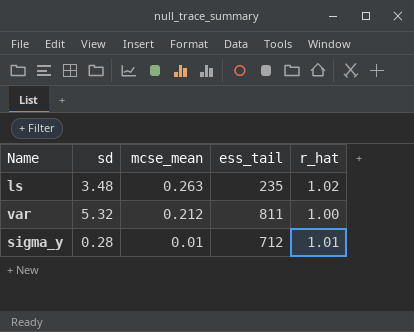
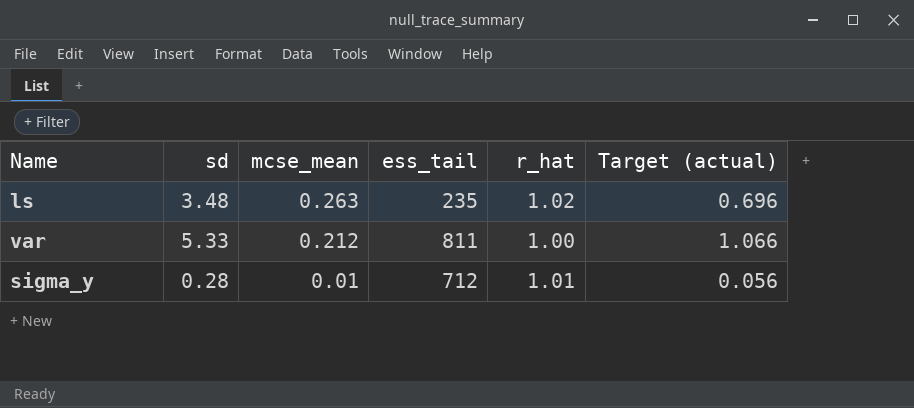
column Target (actual) | formula: none -> [sd] * 0.2
var | sd: 5.32 -> 5.33

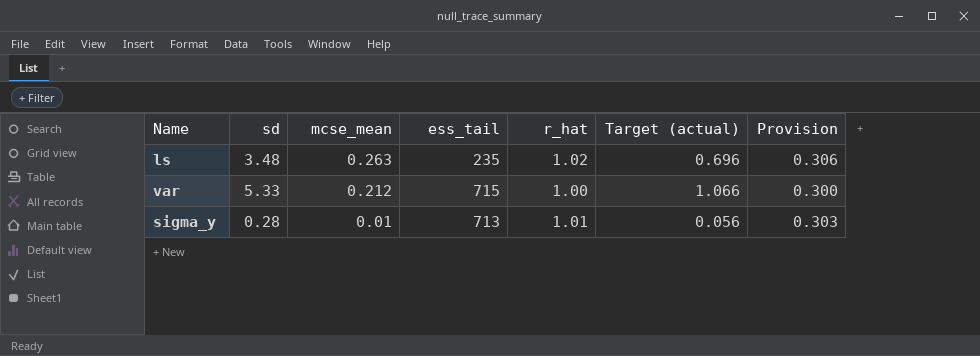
column Provision | formula: none -> [r_hat] * 0.3
var | ess_tail: 811 -> 715
sigma_y | ess_tail: 712 -> 713

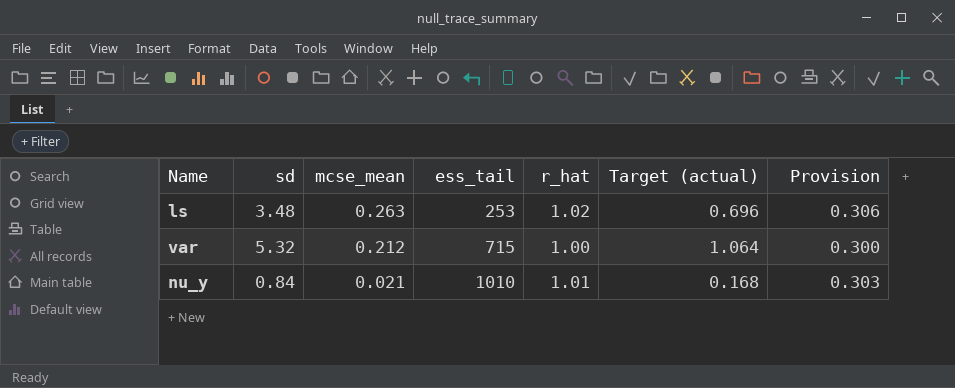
row sigma_y: 0.28 | 0.01 | 713 | 1.01 | 0.056 | 0.303 -> none
ls | ess_tail: 235 -> 253
var | sd: 5.33 -> 5.32
var | Target (actual): 1.066 -> 1.064
row nu_y: none -> 0.84 | 0.021 | 1010 | 1.01 | 0.168 | 0.303

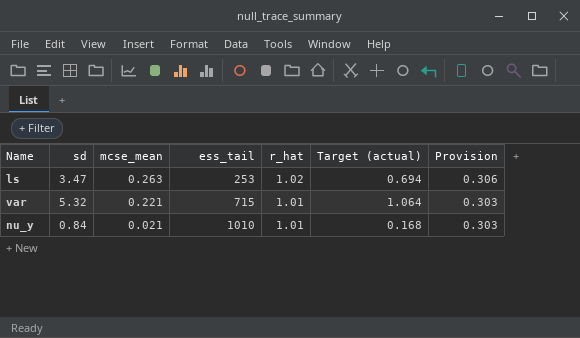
ls | sd: 3.48 -> 3.47
ls | Target (actual): 0.696 -> 0.694
var | mcse_mean: 0.212 -> 0.221
var | r_hat: 1.00 -> 1.01
var | Provision: 0.300 -> 0.303

